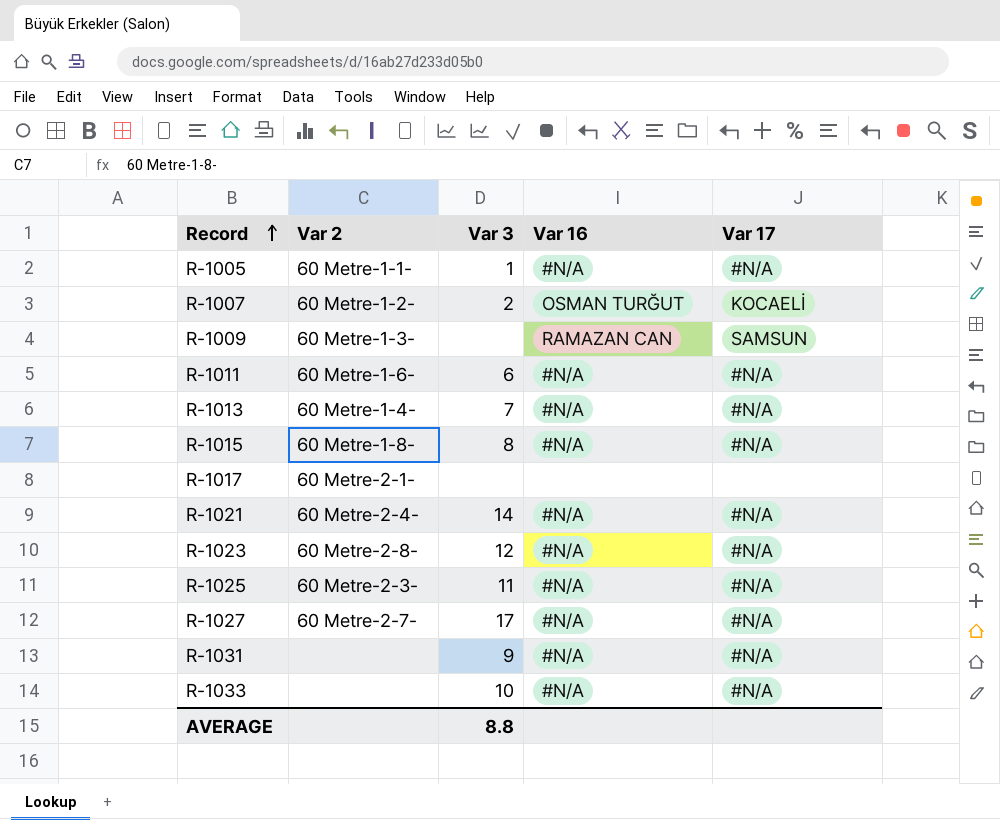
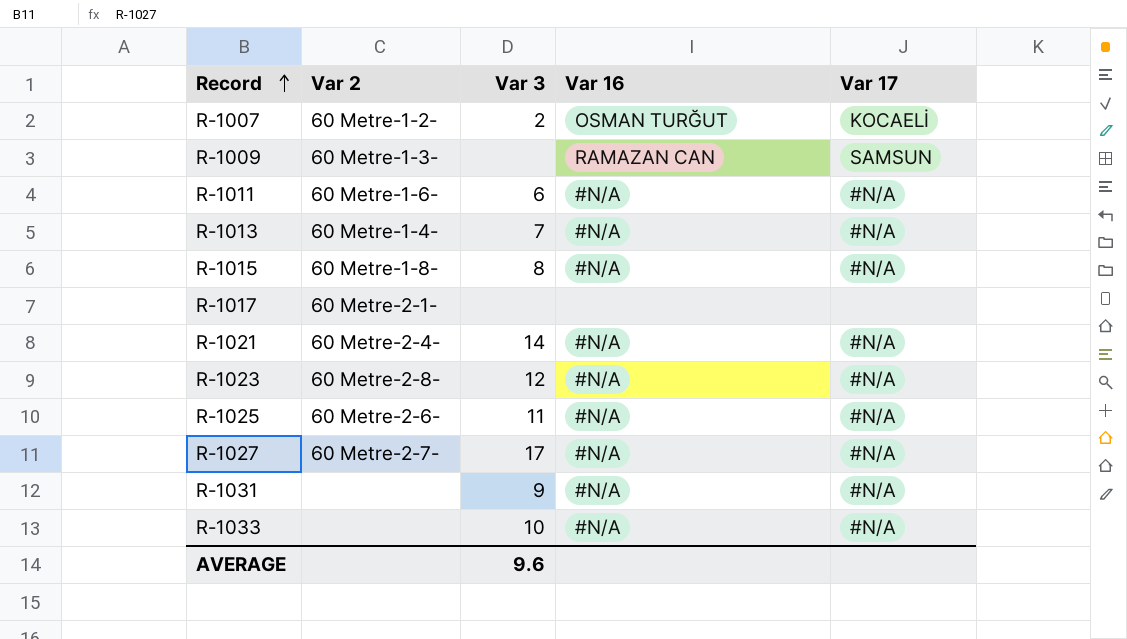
row R-1005: 60 Metre-1-1- | 1 | #N/A | #N/A -> none
R-1025 | Var 2: 60 Metre-2-3- -> 60 Metre-2-6-
AVERAGE | Var 3: 8.8 -> 9.6

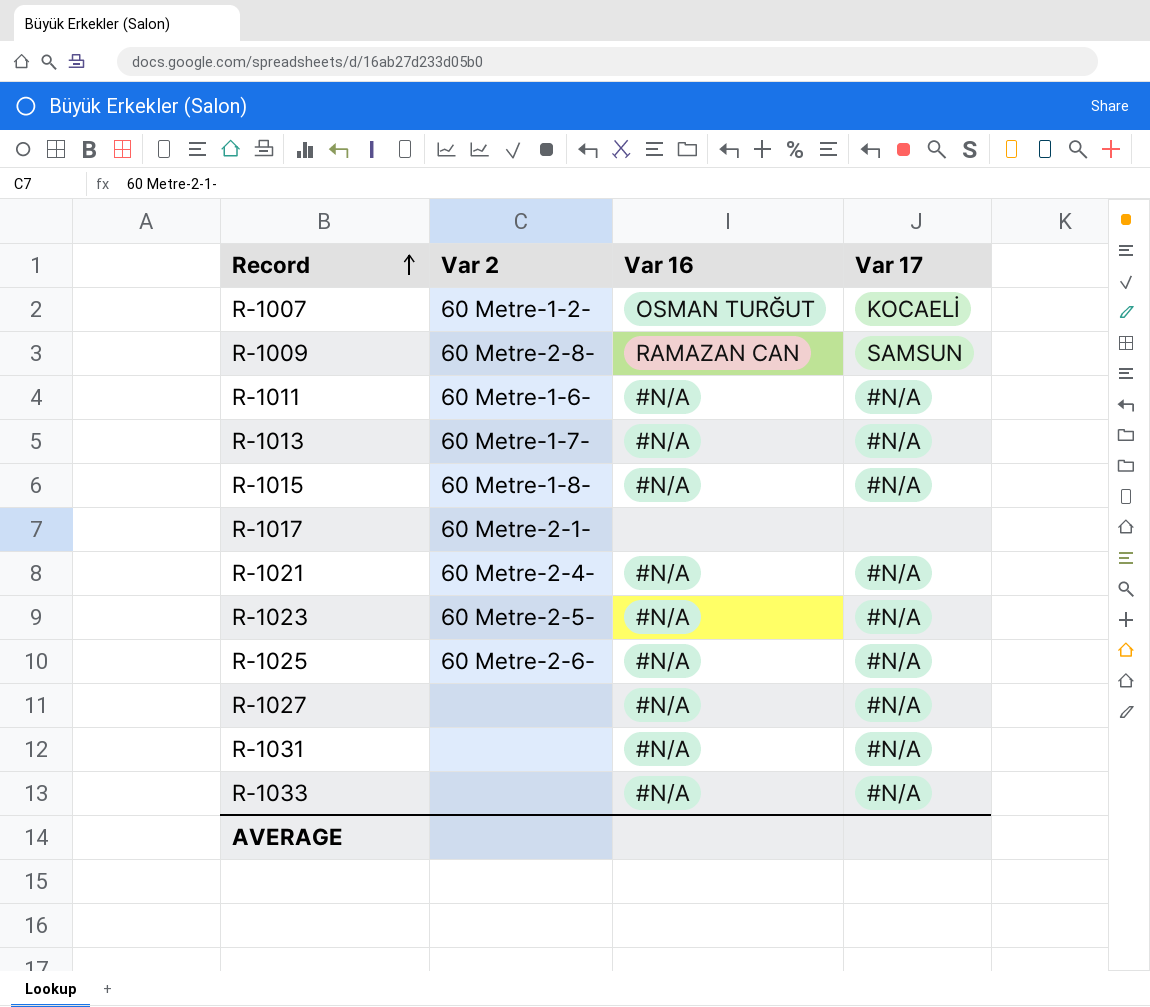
column Var 3 | position: 3 -> none
R-1009 | Var 2: 60 Metre-1-3- -> 60 Metre-2-8-
R-1013 | Var 2: 60 Metre-1-4- -> 60 Metre-1-7-
R-1023 | Var 2: 60 Metre-2-8- -> 60 Metre-2-5-
R-1027 | Var 2: 60 Metre-2-7- -> none

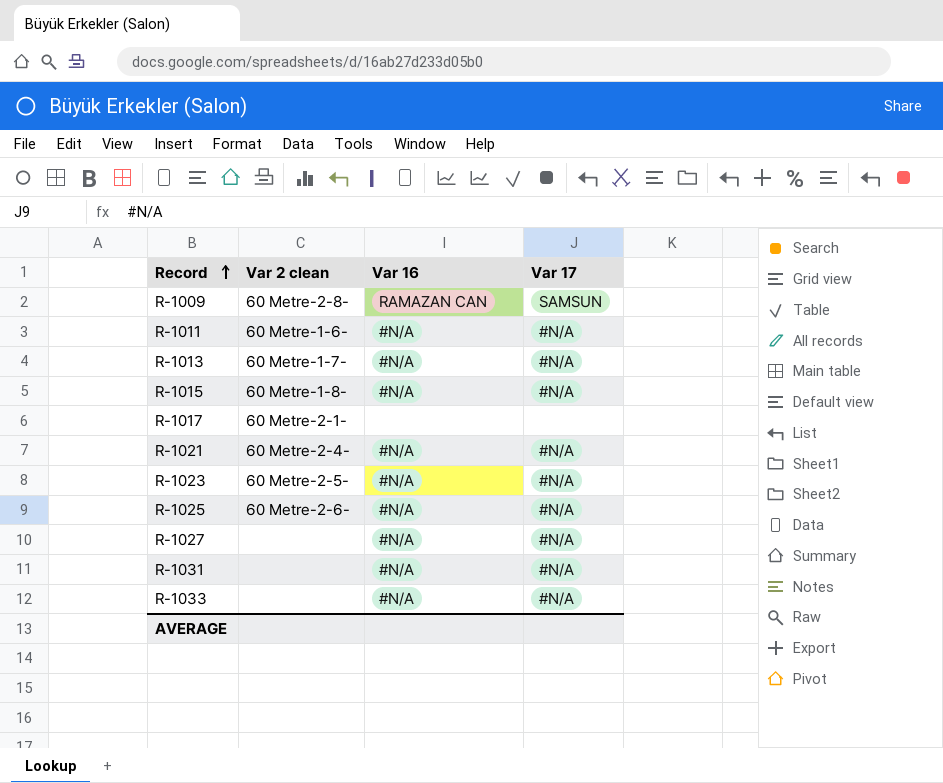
column name: Var 2 -> Var 2 clean
row R-1007: 60 Metre-1-2- | OSMAN TURĞUT | KOCAELİ -> none

